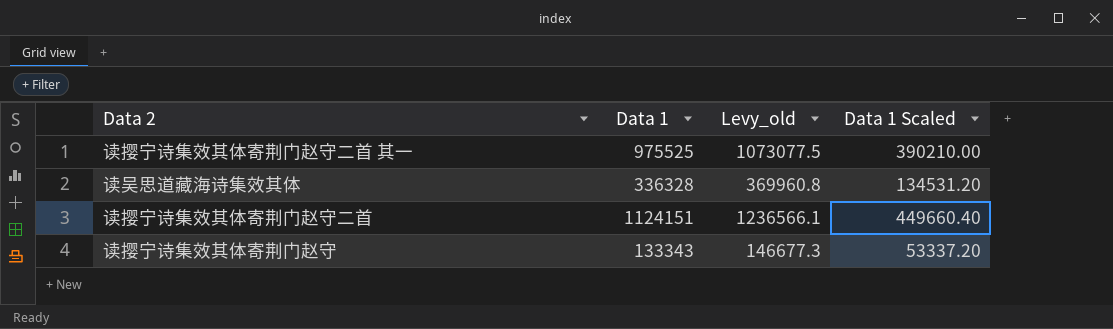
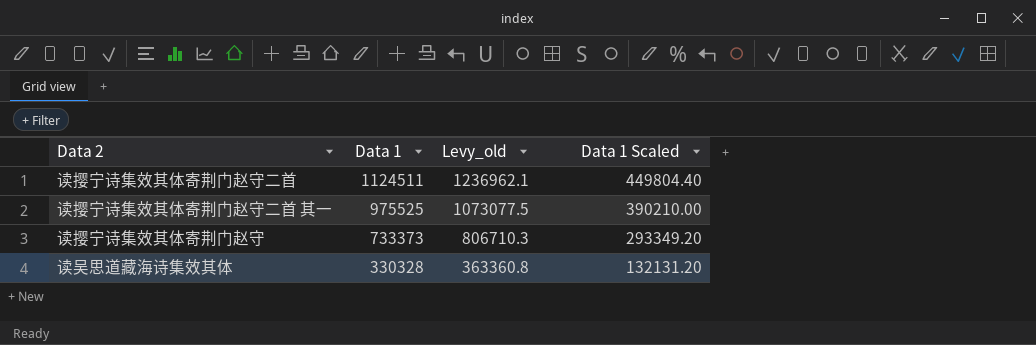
row order: none -> Data 1 descending
读撄宁诗集效其体寄荆门赵守二首 | Data 1: 1124151 -> 1124511
读撄宁诗集效其体寄荆门赵守二首 | Levy_old: 1236566.1 -> 1236962.1
读撄宁诗集效其体寄荆门赵守二首 | Data 1 Scaled: 449660.40 -> 449804.40
读撄宁诗集效其体寄荆门赵守 | Data 1: 133343 -> 733373
读撄宁诗集效其体寄荆门赵守 | Levy_old: 146677.3 -> 806710.3
读撄宁诗集效其体寄荆门赵守 | Data 1 Scaled: 53337.20 -> 293349.20
读吴思道藏海诗集效其体 | Data 1: 336328 -> 330328
读吴思道藏海诗集效其体 | Levy_old: 369960.8 -> 363360.8
读吴思道藏海诗集效其体 | Data 1 Scaled: 134531.20 -> 132131.20

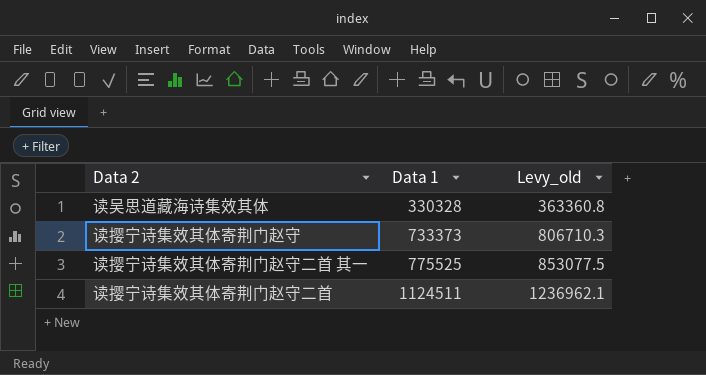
row order: Data 1 descending -> Data 1 ascending
column Data 1 Scaled | formula: [Data 1] * 0.4 -> none
读撄宁诗集效其体寄荆门赵守二首 其一 | Data 1: 975525 -> 775525
读撄宁诗集效其体寄荆门赵守二首 其一 | Levy_old: 1073077.5 -> 853077.5

